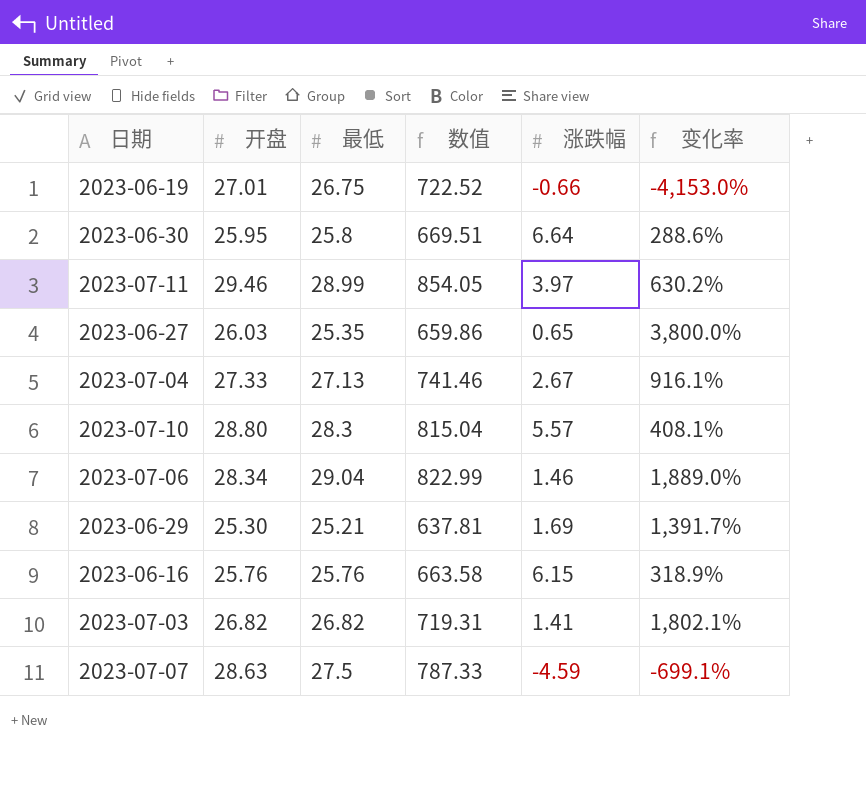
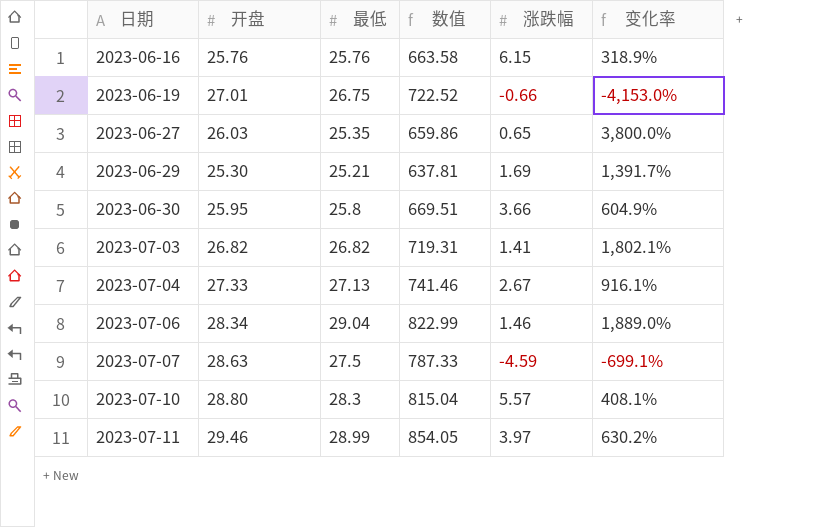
row order: none -> 日期 ascending
2023-06-30 | 涨跌幅: 6.64 -> 3.66
2023-06-30 | 变化率: 288.6% -> 604.9%

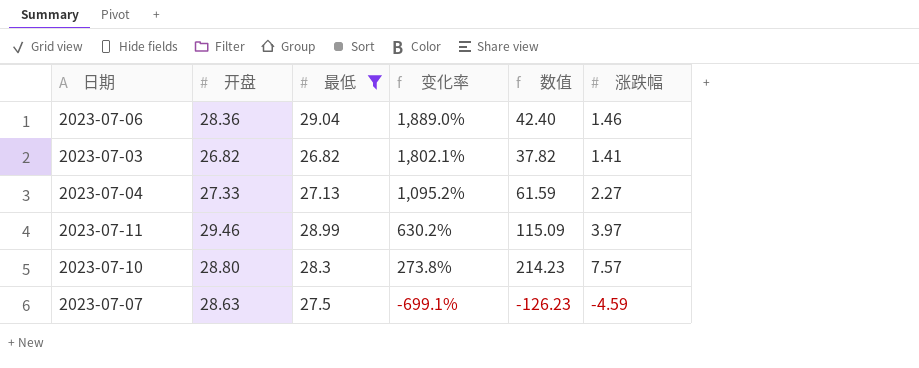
filter: none -> 最低 >= 26.82
row order: 日期 ascending -> 变化率 descending
column 变化率 | position: 6 -> 4
column 数值 | formula: [开盘] * [最低] -> [最低] * [涨跌幅]
2023-07-06 | 开盘: 28.34 -> 28.36
2023-07-04 | 变化率: 916.1% -> 1,095.2%
2023-07-04 | 涨跌幅: 2.67 -> 2.27
2023-07-10 | 变化率: 408.1% -> 273.8%
2023-07-10 | 涨跌幅: 5.57 -> 7.57

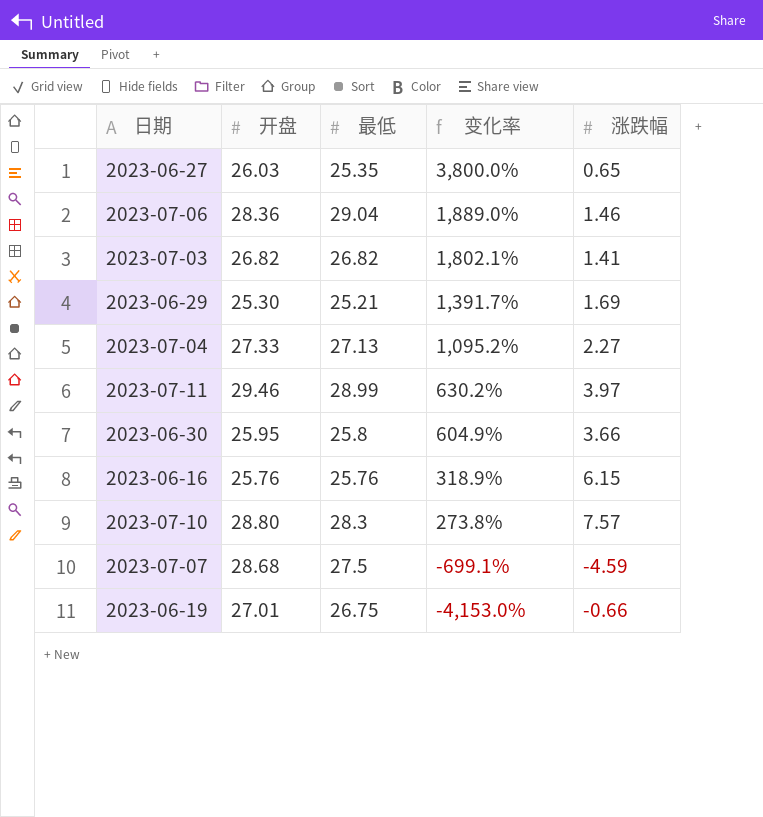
filter: 最低 >= 26.82 -> none
column 数值 | formula: [最低] * [涨跌幅] -> none
2023-07-07 | 开盘: 28.63 -> 28.68

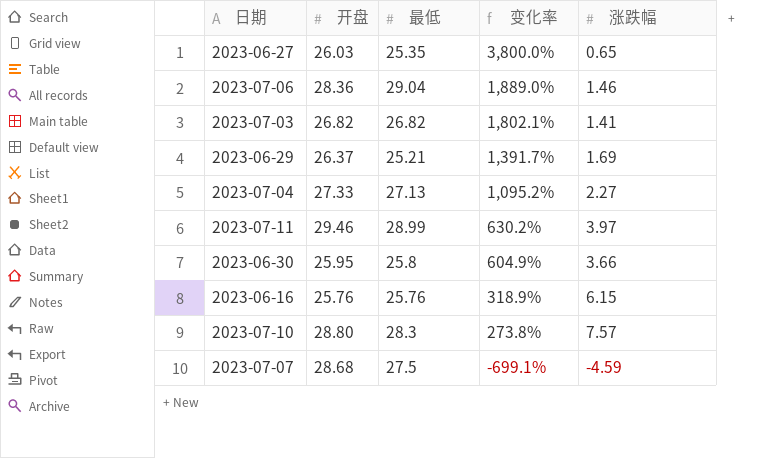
row 2023-06-19: 27.01 | 26.75 | -4,153.0% | -0.66 -> none
2023-06-29 | 开盘: 25.30 -> 26.37

